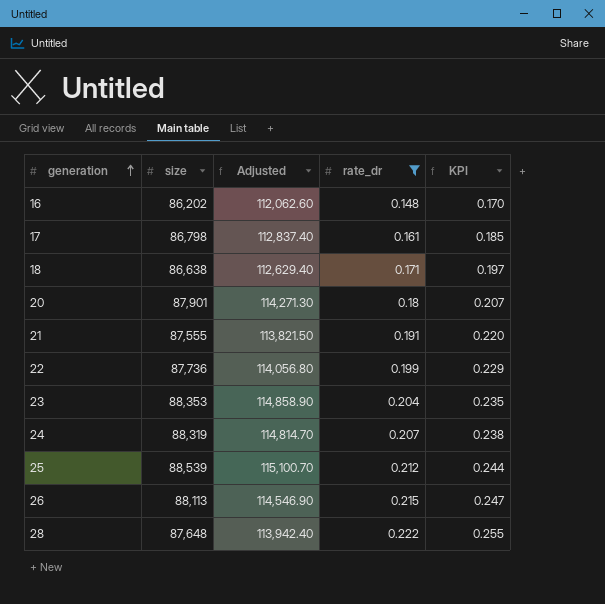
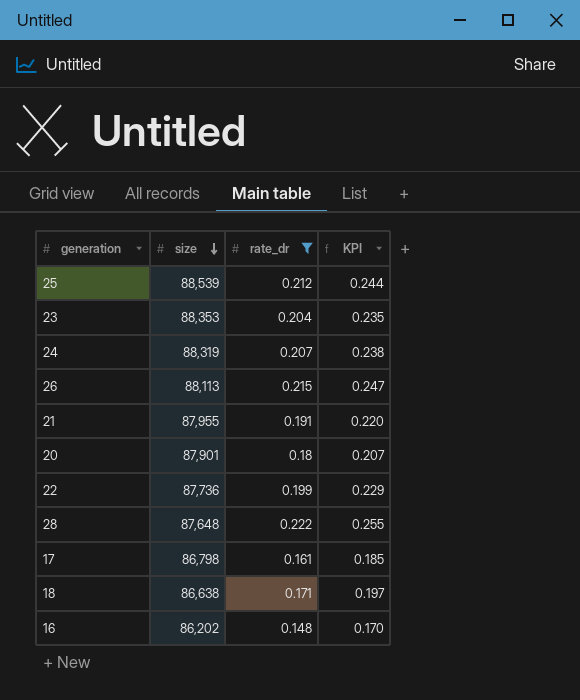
row order: generation ascending -> size descending
column Adjusted | formula: [size] * 1.3 -> none
21 | size: 87,555 -> 87,955

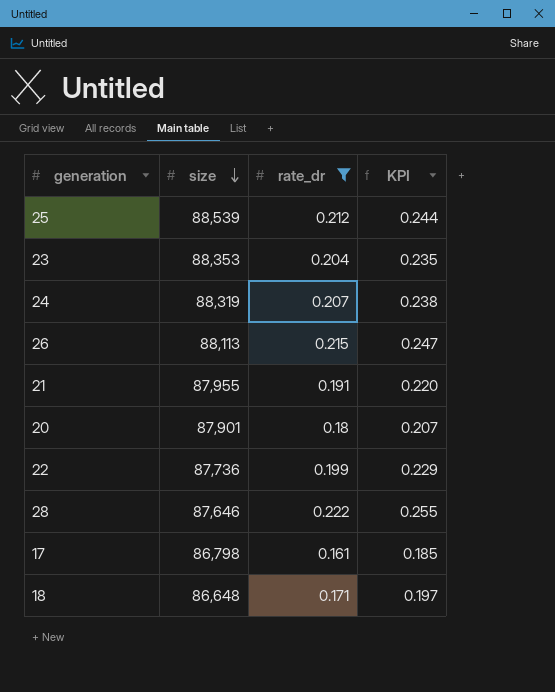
row 16: 86,202 | 0.148 | 0.170 -> none
28 | size: 87,648 -> 87,646
18 | size: 86,638 -> 86,648

